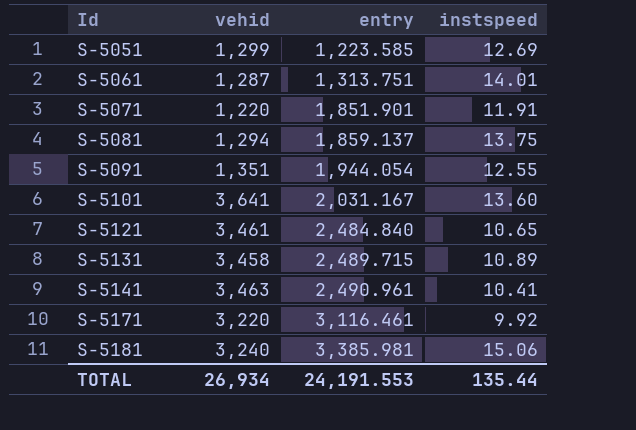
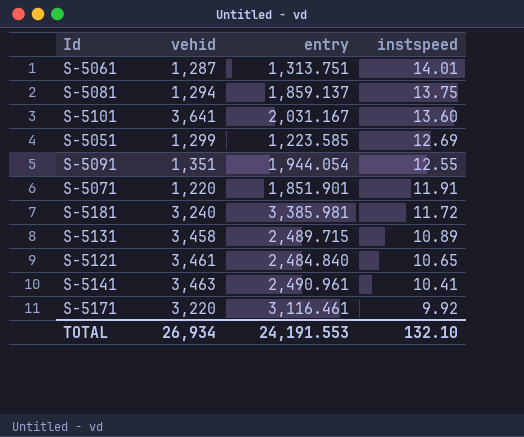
row order: Id ascending -> instspeed descending
S-5181 | instspeed: 15.06 -> 11.72
TOTAL | instspeed: 135.44 -> 132.10

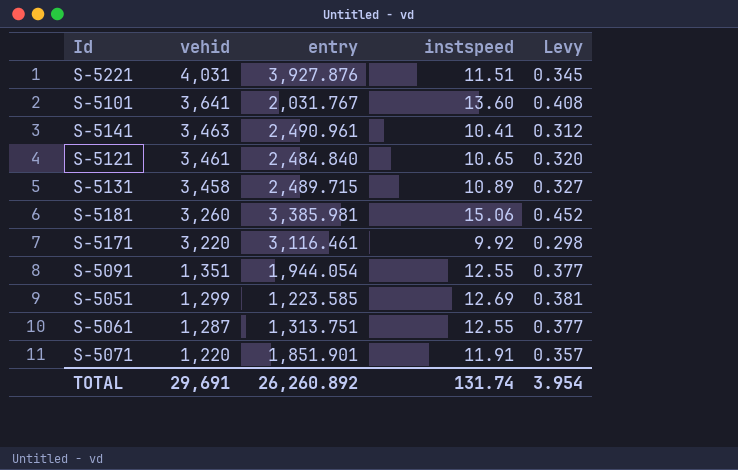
row order: instspeed descending -> vehid descending
column Levy | formula: none -> [instspeed] * 0.03
row S-5081: 1,294 | 1,859.137 | 13.75 -> none
row S-5221: none -> 4,031 | 3,927.876 | 11.51 | 0.345
S-5101 | entry: 2,031.167 -> 2,031.767
S-5181 | vehid: 3,240 -> 3,260
S-5181 | instspeed: 11.72 -> 15.06
S-5061 | instspeed: 14.01 -> 12.55
TOTAL | vehid: 26,934 -> 29,691
TOTAL | entry: 24,191.553 -> 26,260.892
TOTAL | instspeed: 132.10 -> 131.74

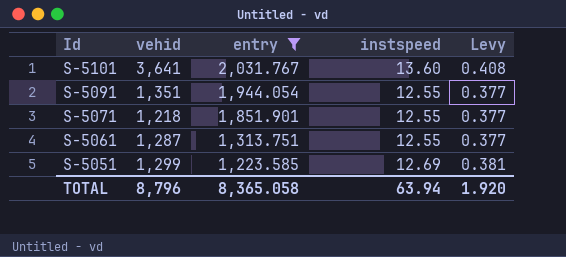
filter: none -> entry <= 2,031.767
row order: vehid descending -> Id descending
S-5071 | vehid: 1,220 -> 1,218
S-5071 | instspeed: 11.91 -> 12.55
S-5071 | Levy: 0.357 -> 0.377
TOTAL | vehid: 29,691 -> 8,796
TOTAL | entry: 26,260.892 -> 8,365.058
TOTAL | instspeed: 131.74 -> 63.94
TOTAL | Levy: 3.954 -> 1.920

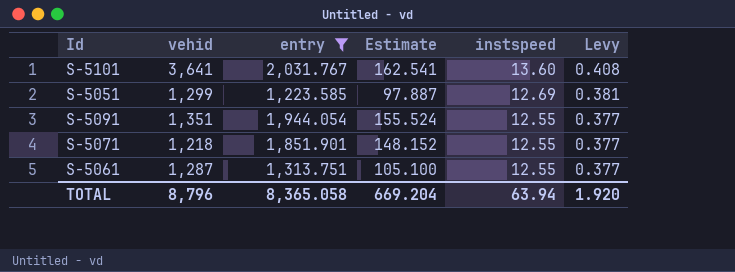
row order: Id descending -> instspeed descending
column Estimate | formula: none -> [entry] * 0.08

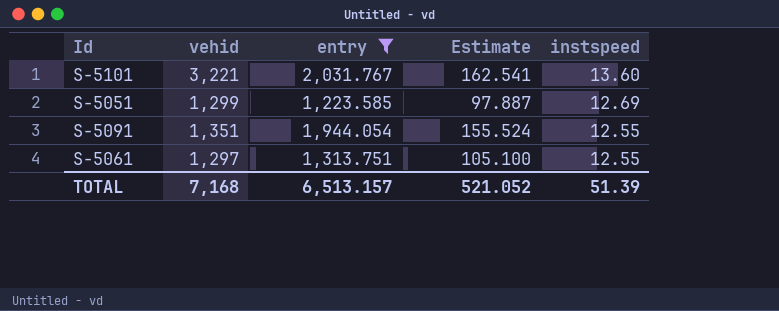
column Levy | formula: [instspeed] * 0.03 -> none
row S-5071: 1,218 | 1,851.901 | 148.152 | 12.55 | 0.377 -> none
S-5101 | vehid: 3,641 -> 3,221
S-5061 | vehid: 1,287 -> 1,297
TOTAL | vehid: 8,796 -> 7,168
TOTAL | entry: 8,365.058 -> 6,513.157
TOTAL | Estimate: 669.204 -> 521.052
TOTAL | instspeed: 63.94 -> 51.39

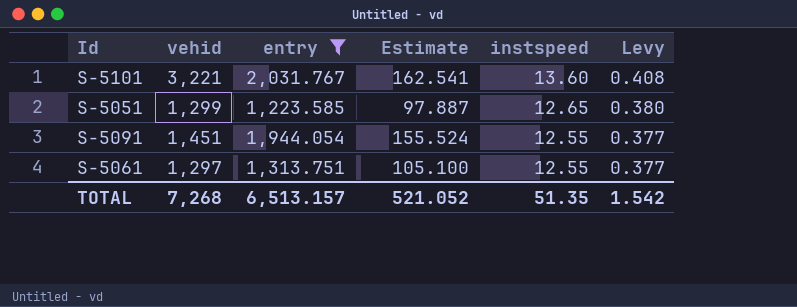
column Levy | formula: none -> [instspeed] * 0.03
S-5051 | instspeed: 12.69 -> 12.65
S-5091 | vehid: 1,351 -> 1,451
TOTAL | vehid: 7,168 -> 7,268
TOTAL | instspeed: 51.39 -> 51.35

